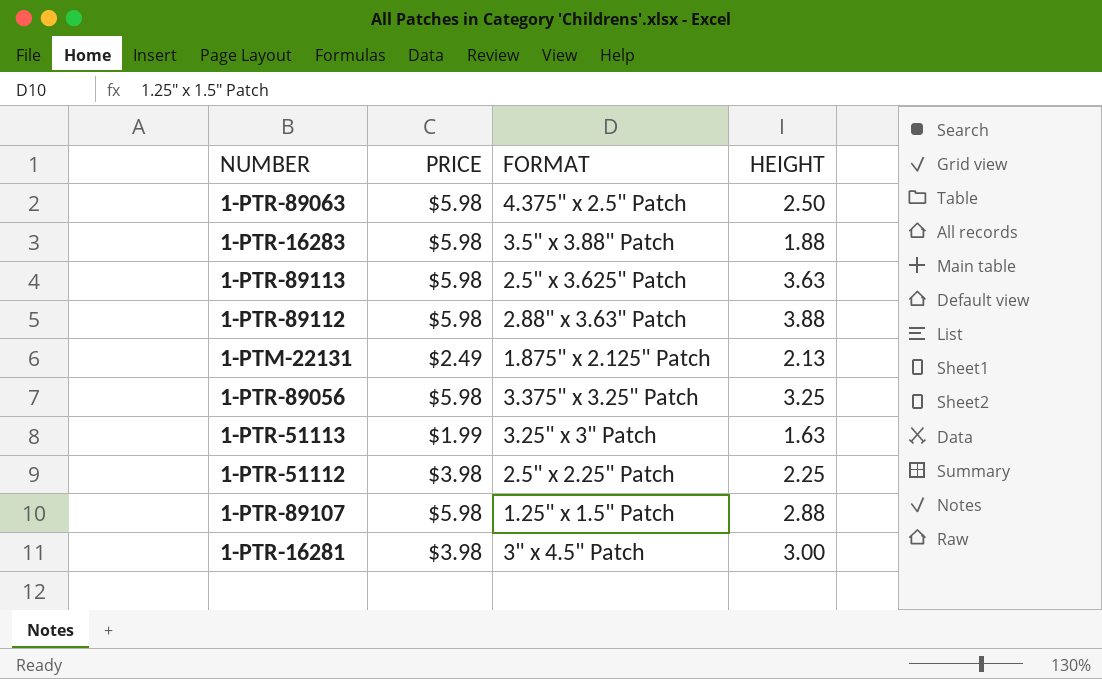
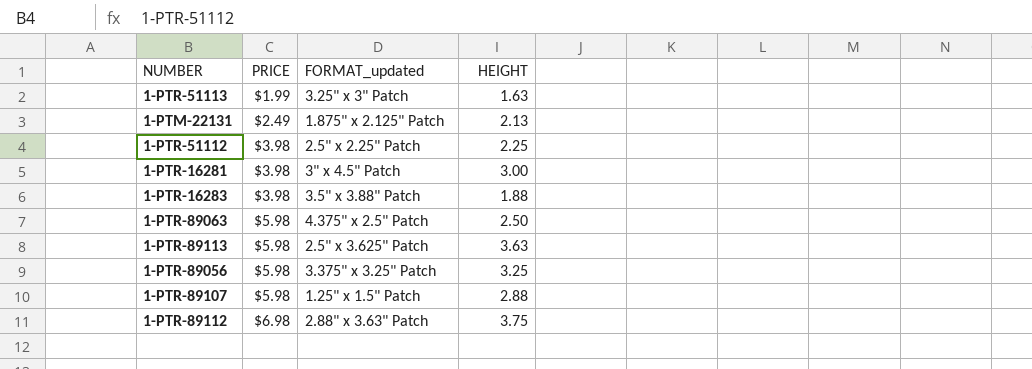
row order: none -> PRICE ascending
column name: FORMAT -> FORMAT_updated
1-PTR-16283 | PRICE: $5.98 -> $3.98
1-PTR-89112 | PRICE: $5.98 -> $6.98
1-PTR-89112 | HEIGHT: 3.88 -> 3.75

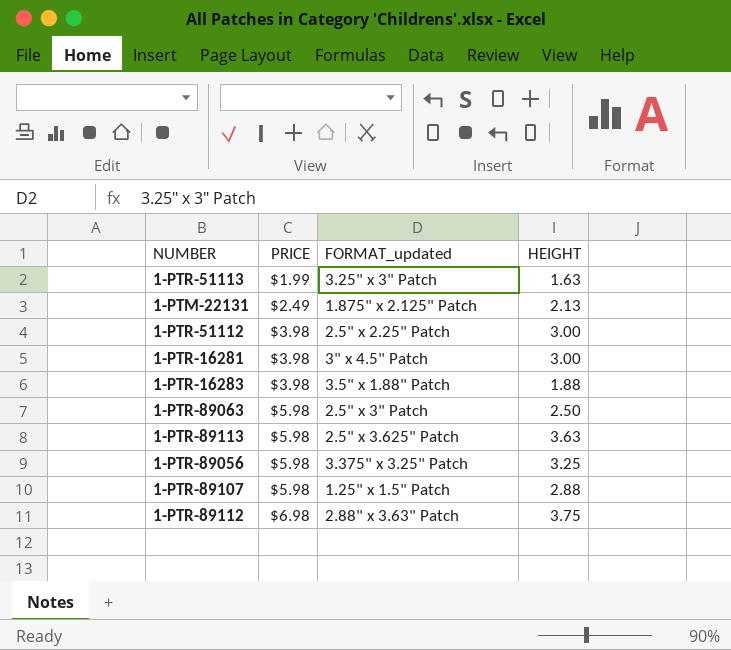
1-PTR-51112 | HEIGHT: 2.25 -> 3.00
1-PTR-16283 | FORMAT_updated: 3.5" x 3.88" Patch -> 3.5" x 1.88" Patch
1-PTR-89063 | FORMAT_updated: 4.375" x 2.5" Patch -> 2.5" x 3" Patch

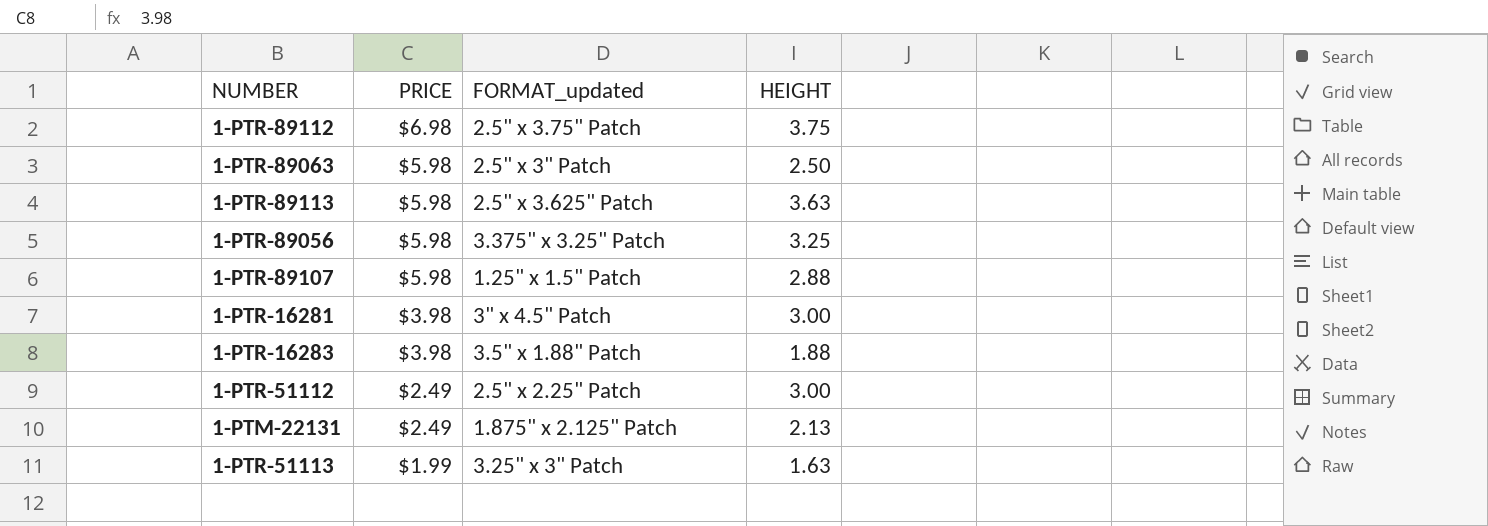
row order: PRICE ascending -> PRICE descending
1-PTR-89112 | FORMAT_updated: 2.88" x 3.63" Patch -> 2.5" x 3.75" Patch
1-PTR-51112 | PRICE: $3.98 -> $2.49

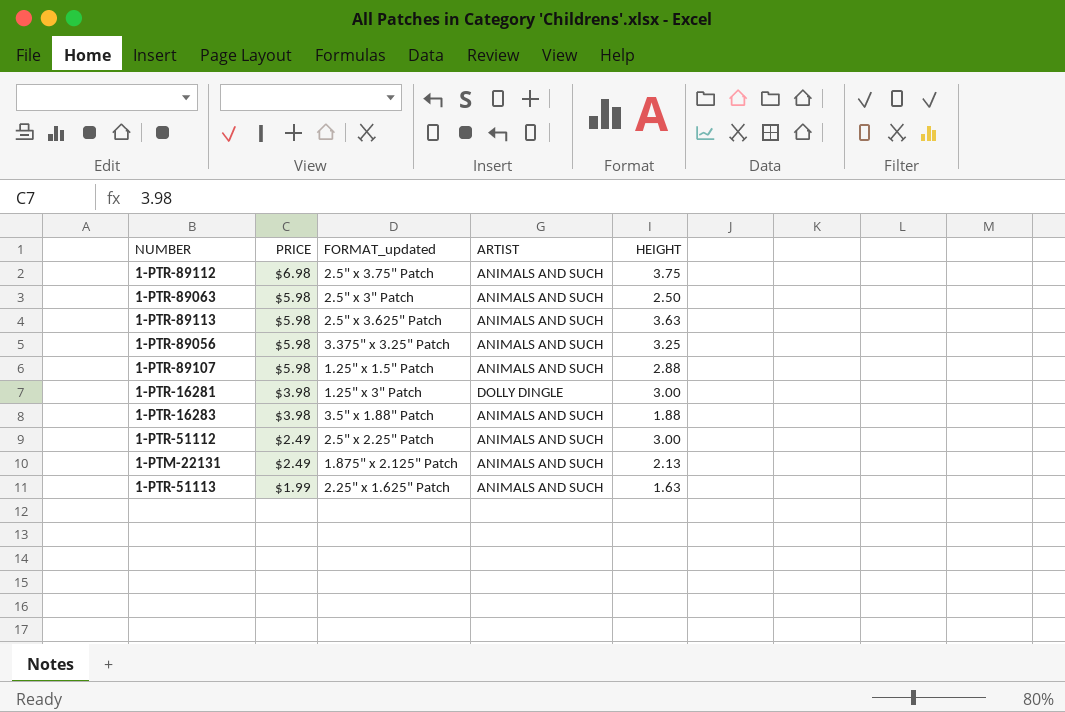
column ARTIST | position: none -> 4
1-PTR-16281 | FORMAT_updated: 3" x 4.5" Patch -> 1.25" x 3" Patch
1-PTR-51113 | FORMAT_updated: 3.25" x 3" Patch -> 2.25" x 1.625" Patch

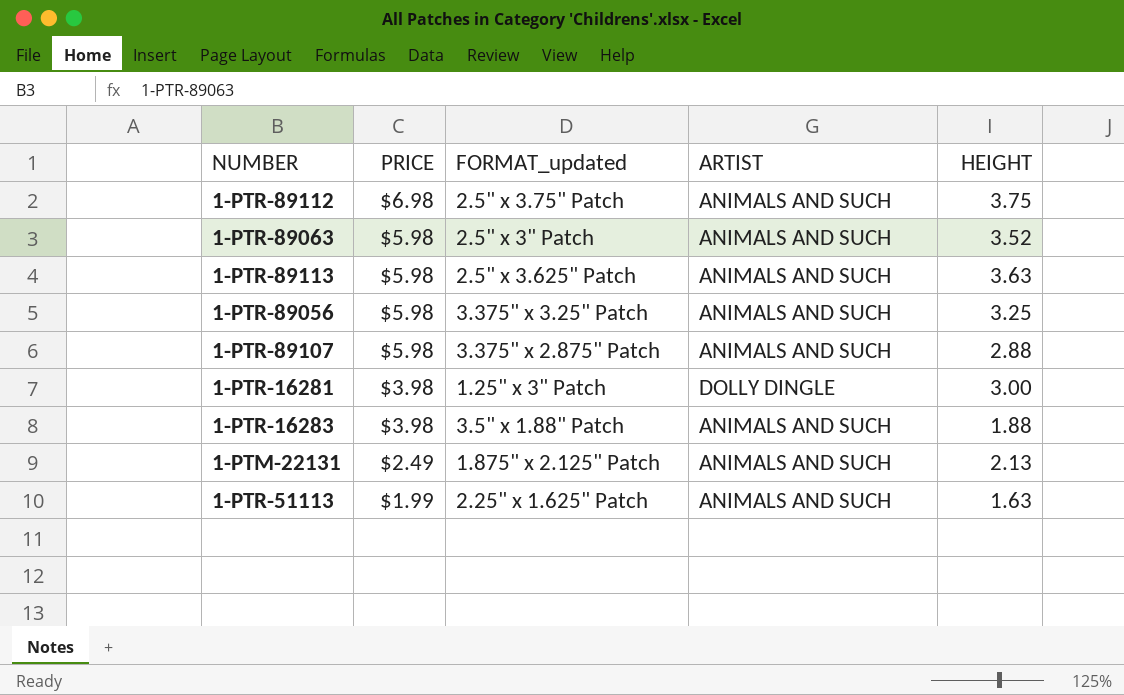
row 1-PTR-51112: $2.49 | 2.5" x 2.25" Patch | ANIMALS AND SUCH | 3.00 -> none
1-PTR-89063 | HEIGHT: 2.50 -> 3.52
1-PTR-89107 | FORMAT_updated: 1.25" x 1.5" Patch -> 3.375" x 2.875" Patch

